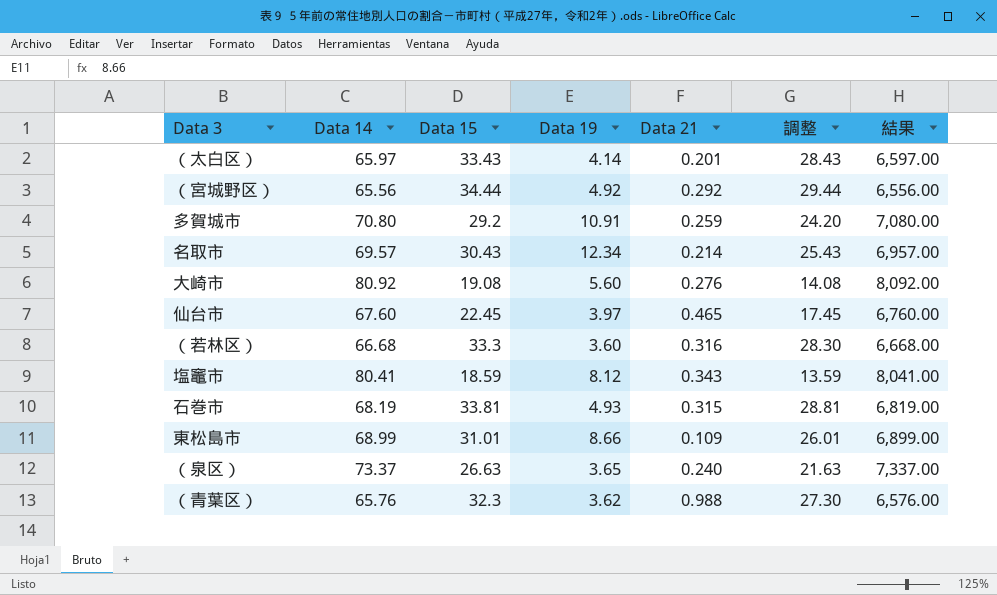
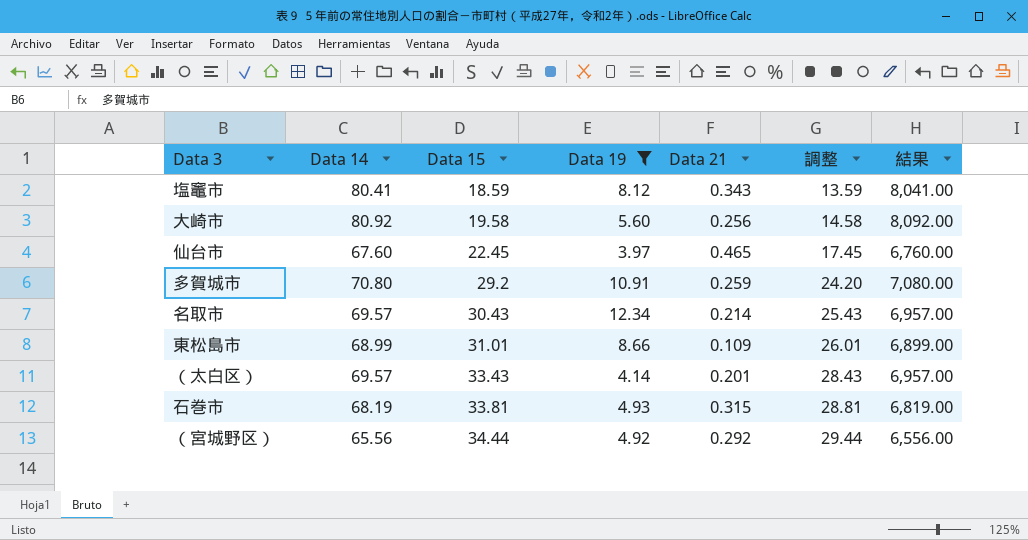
filter: none -> Data 19 >= 3.97
row order: none -> Data 15 ascending
大崎市 | Data 15: 19.08 -> 19.58
大崎市 | Data 21: 0.276 -> 0.256
大崎市 | 調整: 14.08 -> 14.58
（太白区） | Data 14: 65.97 -> 69.57
（太白区） | 結果: 6,597.00 -> 6,957.00

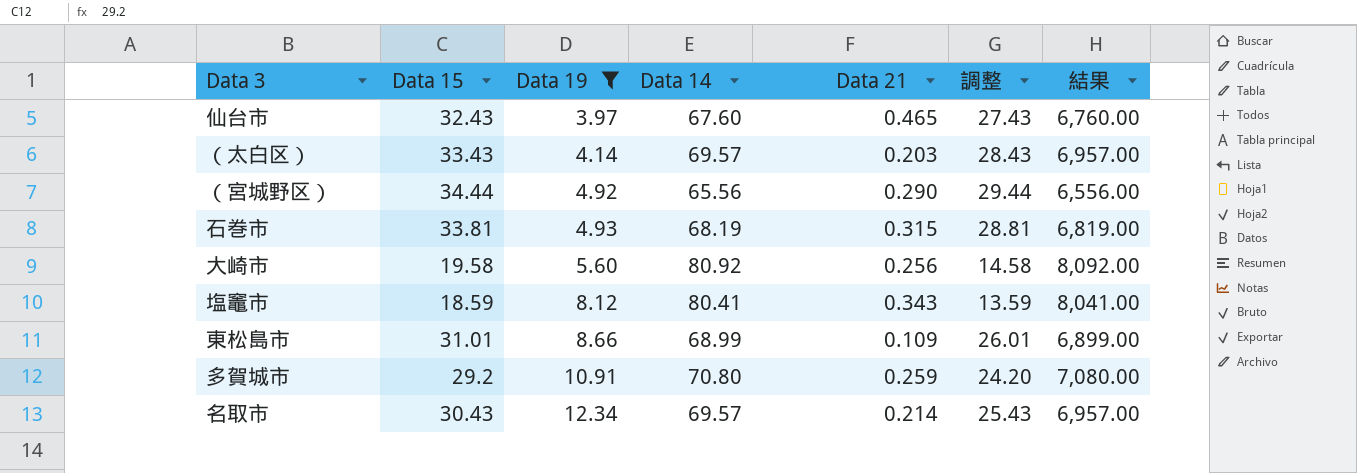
row order: Data 15 ascending -> Data 19 ascending
column Data 14 | position: 2 -> 4
仙台市 | Data 15: 22.45 -> 32.43
仙台市 | 調整: 17.45 -> 27.43
（太白区） | Data 21: 0.201 -> 0.203
（宮城野区） | Data 21: 0.292 -> 0.290

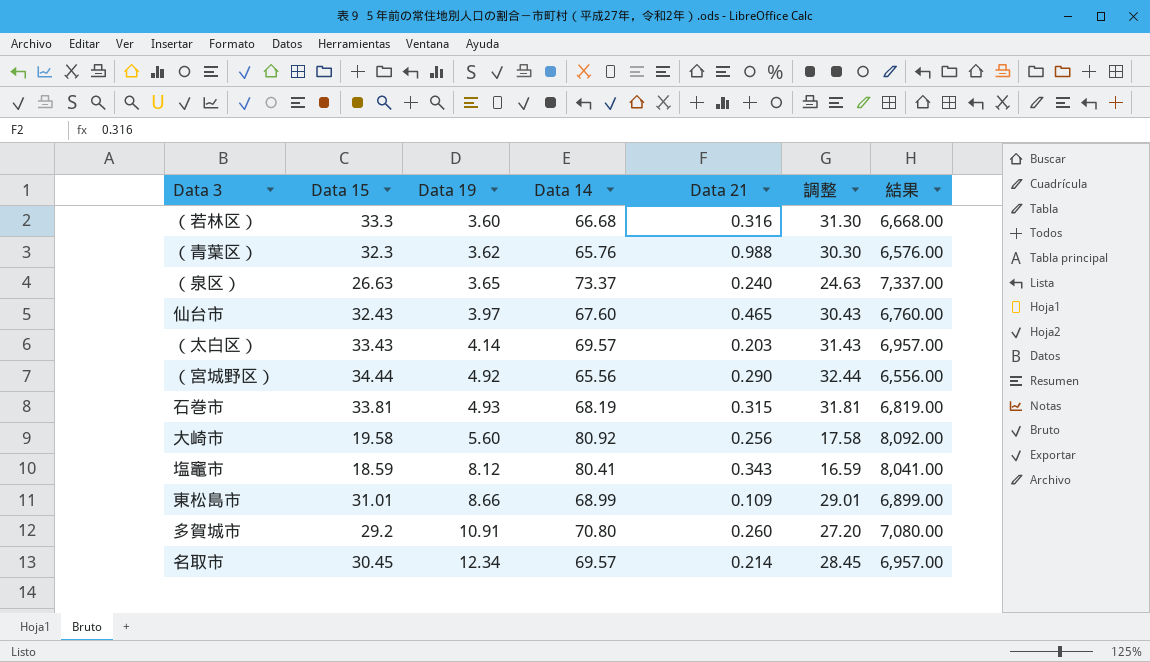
filter: Data 19 >= 3.97 -> none
column 調整 | formula: [Data 15] - 5 -> [Data 15] - 2
多賀城市 | Data 21: 0.259 -> 0.260
名取市 | Data 15: 30.43 -> 30.45

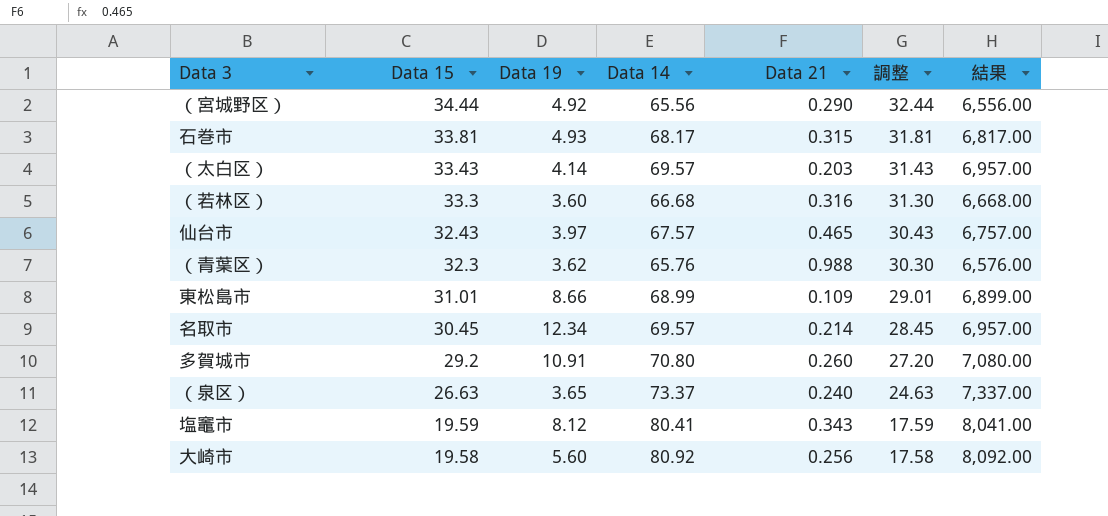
row order: Data 19 ascending -> Data 15 descending
石巻市 | Data 14: 68.19 -> 68.17
石巻市 | 結果: 6,819.00 -> 6,817.00
仙台市 | Data 14: 67.60 -> 67.57
仙台市 | 結果: 6,760.00 -> 6,757.00
塩竈市 | Data 15: 18.59 -> 19.59
塩竈市 | 調整: 16.59 -> 17.59

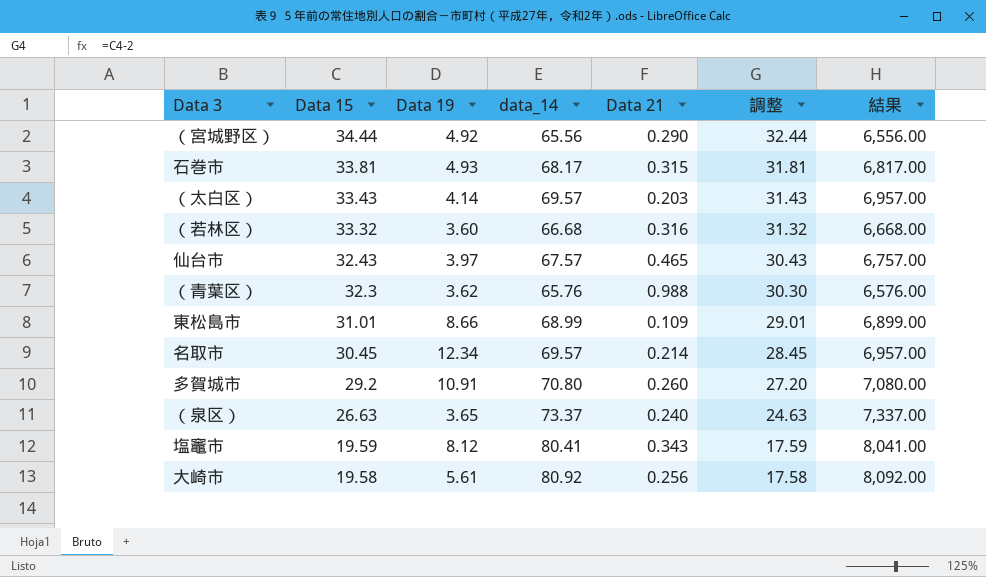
column name: Data 14 -> data_14
（若林区） | Data 15: 33.3 -> 33.32
（若林区） | 調整: 31.30 -> 31.32
大崎市 | Data 19: 5.60 -> 5.61

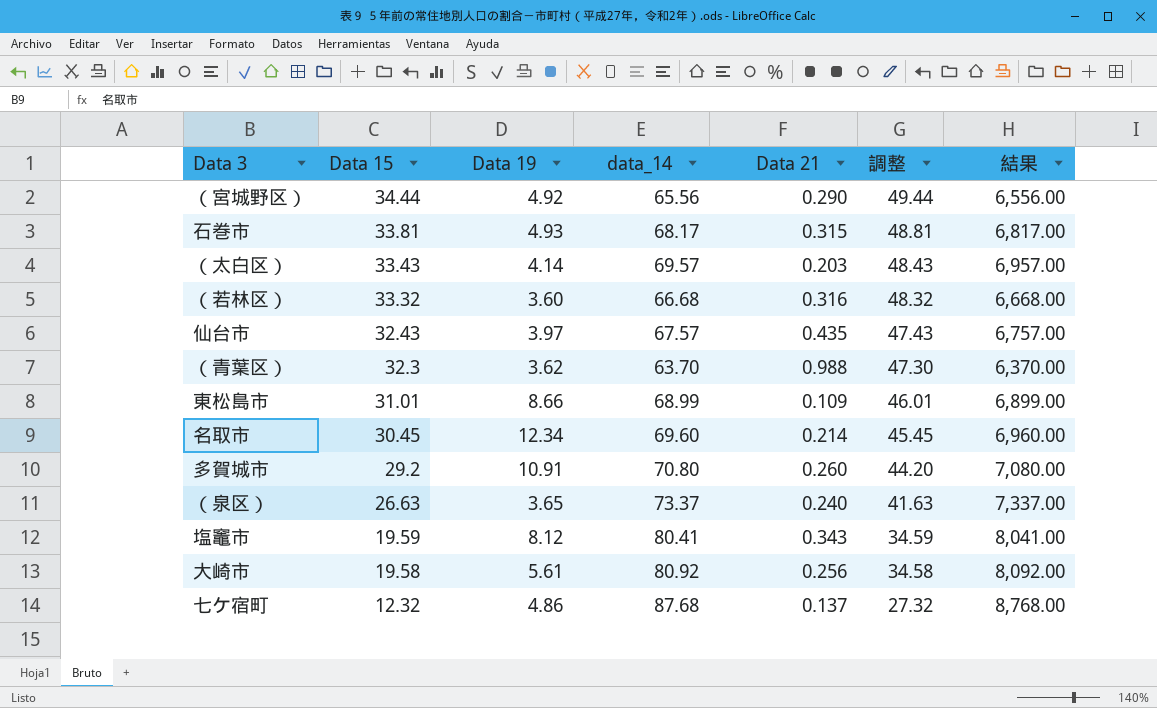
column 調整 | formula: [Data 15] - 2 -> [Data 15] + 15
仙台市 | Data 21: 0.465 -> 0.435
（青葉区） | data_14: 65.76 -> 63.70
（青葉区） | 結果: 6,576.00 -> 6,370.00
名取市 | data_14: 69.57 -> 69.60
名取市 | 結果: 6,957.00 -> 6,960.00
row 七ケ宿町: none -> 12.32 | 4.86 | 87.68 | 0.137 | 27.32 | 8,768.00

